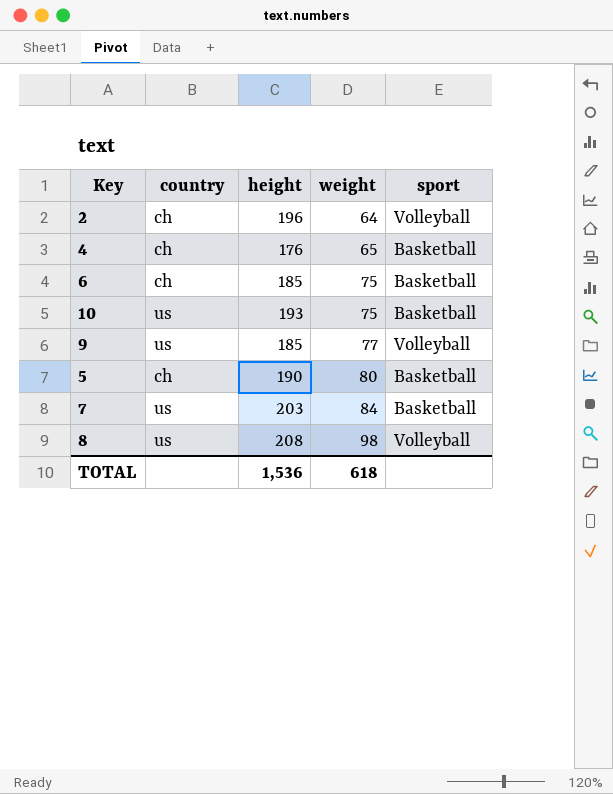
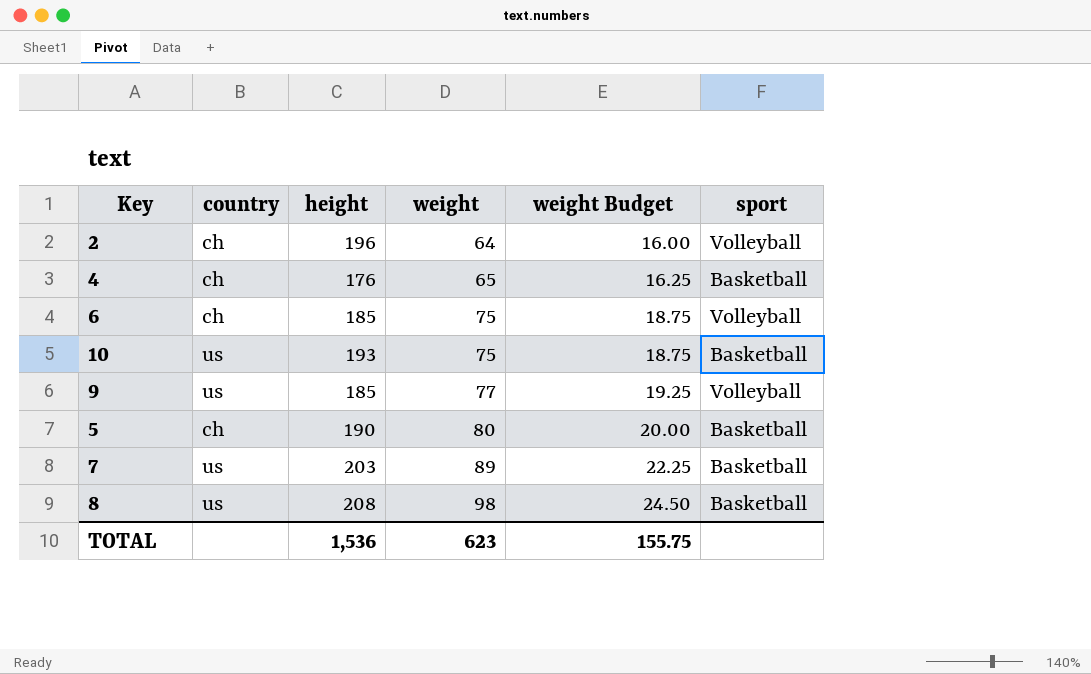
column weight Budget | formula: none -> [weight] * 0.25
6 | sport: Basketball -> Volleyball
7 | weight: 84 -> 89
8 | sport: Volleyball -> Basketball
TOTAL | weight: 618 -> 623

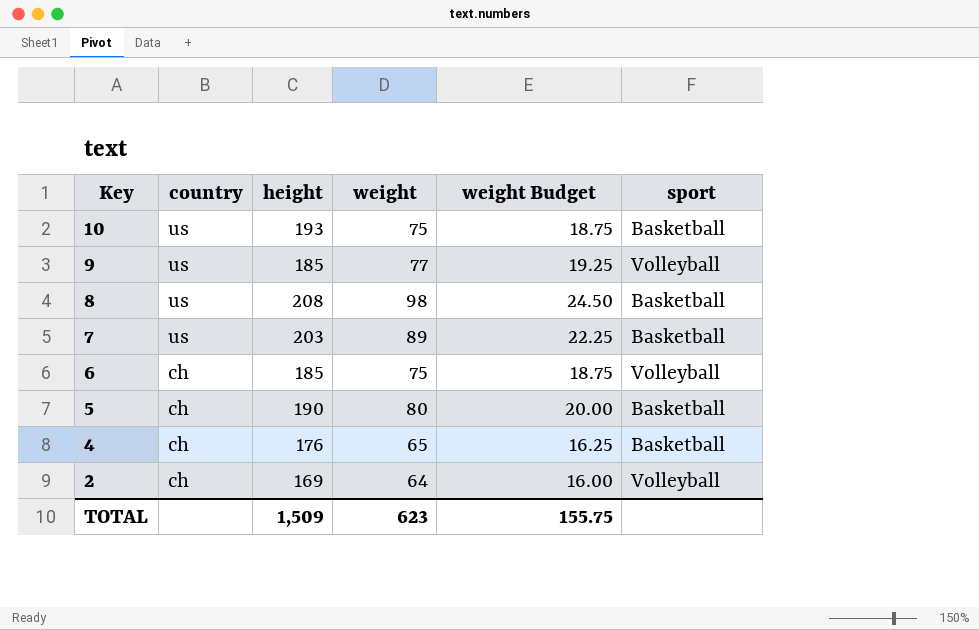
row order: weight ascending -> Key descending
2 | height: 196 -> 169
TOTAL | height: 1,536 -> 1,509

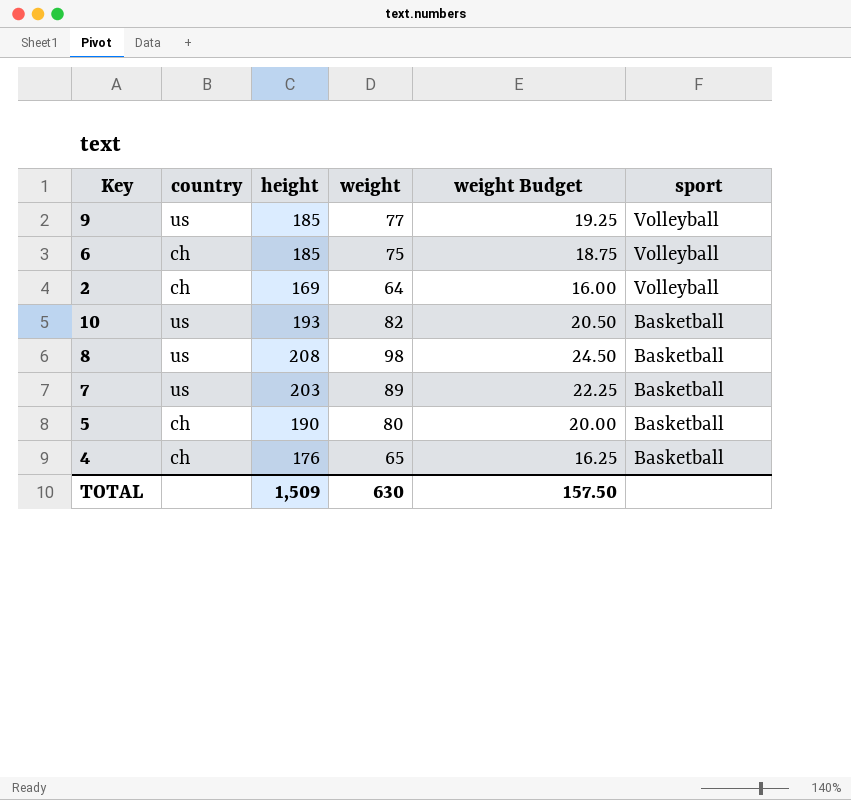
row order: Key descending -> sport descending
10 | weight: 75 -> 82
10 | weight Budget: 18.75 -> 20.50
TOTAL | weight: 623 -> 630
TOTAL | weight Budget: 155.75 -> 157.50

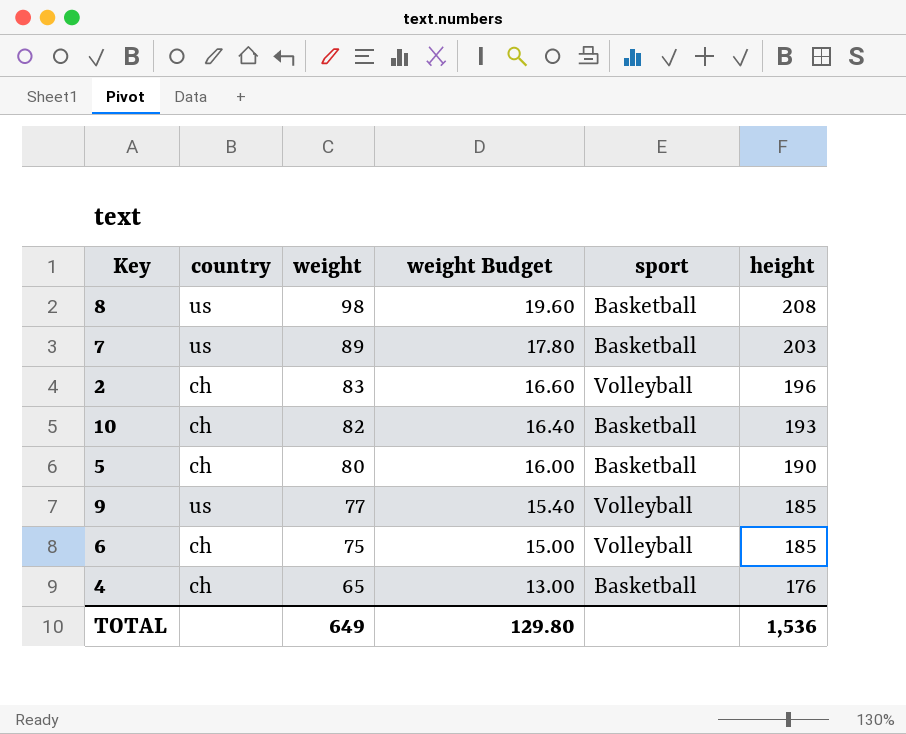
row order: sport descending -> weight descending
column weight Budget | formula: [weight] * 0.25 -> [weight] * 0.2
column height | position: 3 -> 6
2 | weight: 64 -> 83
2 | height: 169 -> 196
10 | country: us -> ch
TOTAL | weight: 630 -> 649
TOTAL | weight Budget: 157.50 -> 129.80
TOTAL | height: 1,509 -> 1,536

